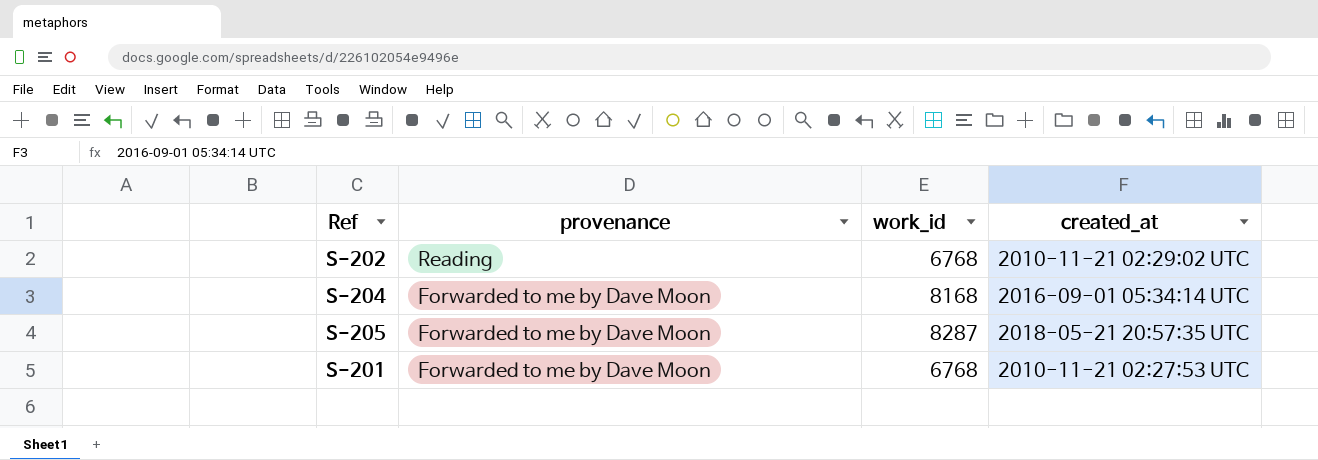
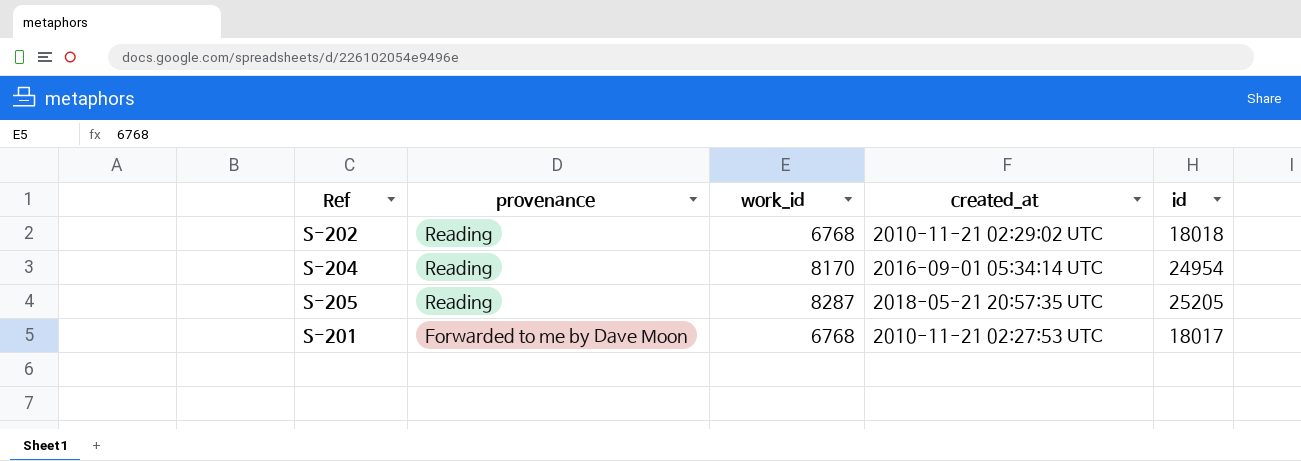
column id | position: none -> 5
S-204 | provenance: Forwarded to me by Dave Moon -> Reading
S-204 | work_id: 8168 -> 8170
S-205 | provenance: Forwarded to me by Dave Moon -> Reading

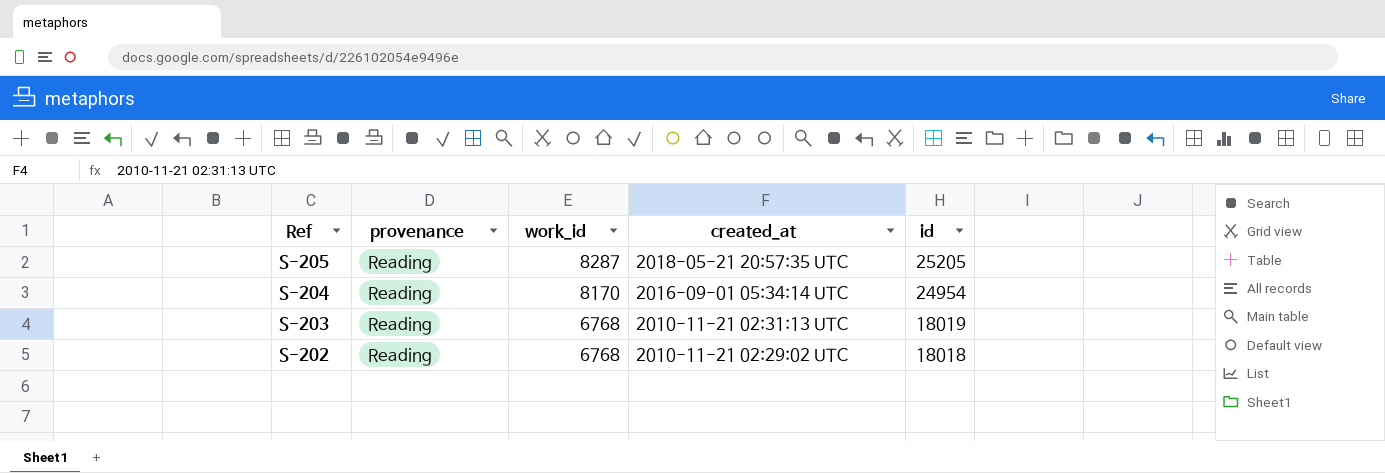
row order: provenance descending -> Ref descending
row S-201: Forwarded to me by Dave Moon | 6768 | 2010-11-21 02:27:53 UTC | 18017 -> none
row S-203: none -> Reading | 6768 | 2010-11-21 02:31:13 UTC | 18019

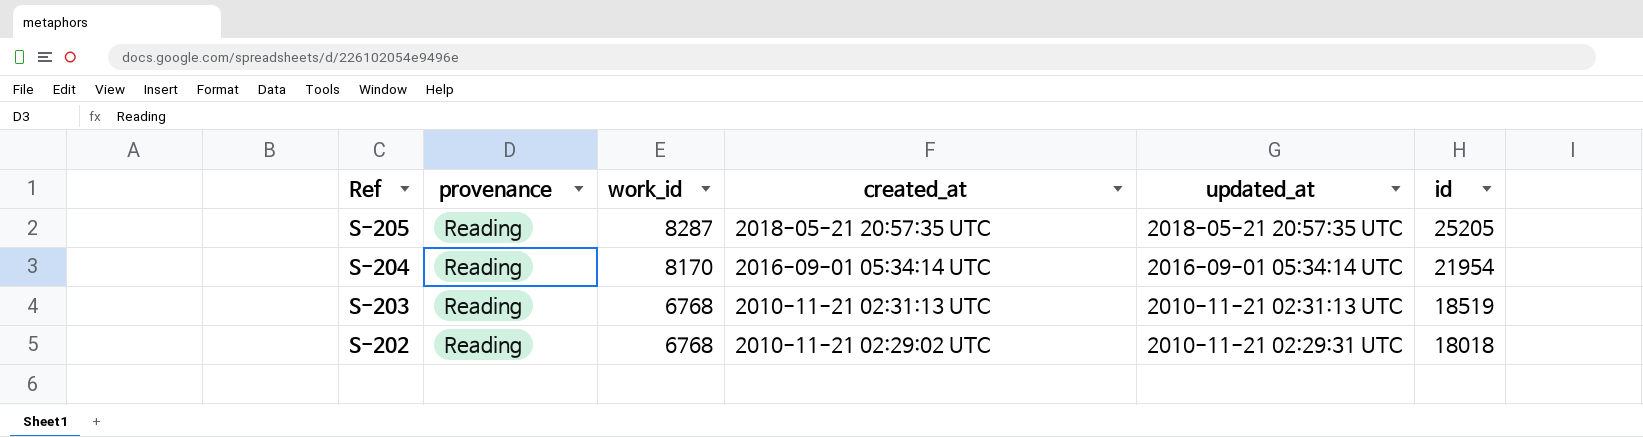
column updated_at | position: none -> 5
S-204 | id: 24954 -> 21954
S-203 | id: 18019 -> 18519

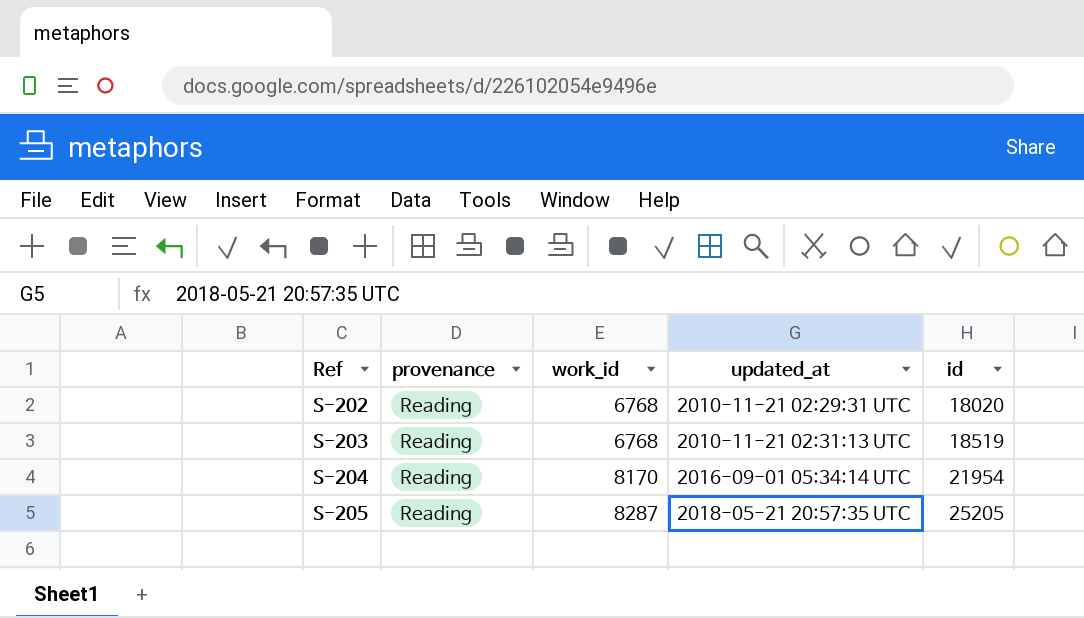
row order: Ref descending -> Ref ascending
column created_at | position: 4 -> none
S-202 | id: 18018 -> 18020

